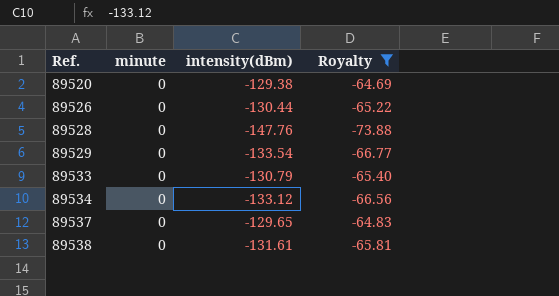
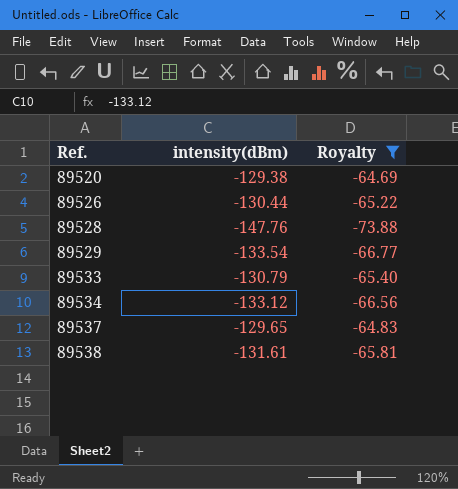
column minute | position: 2 -> none

